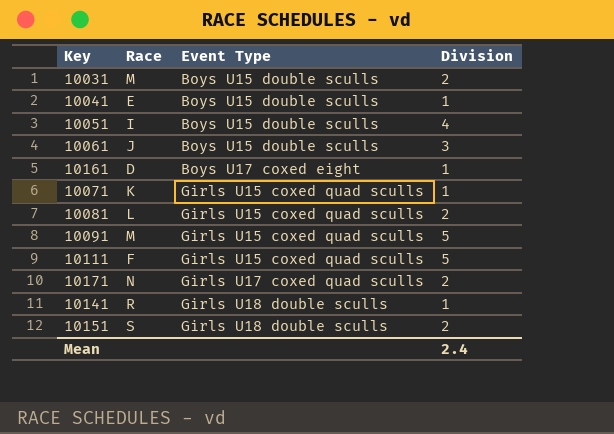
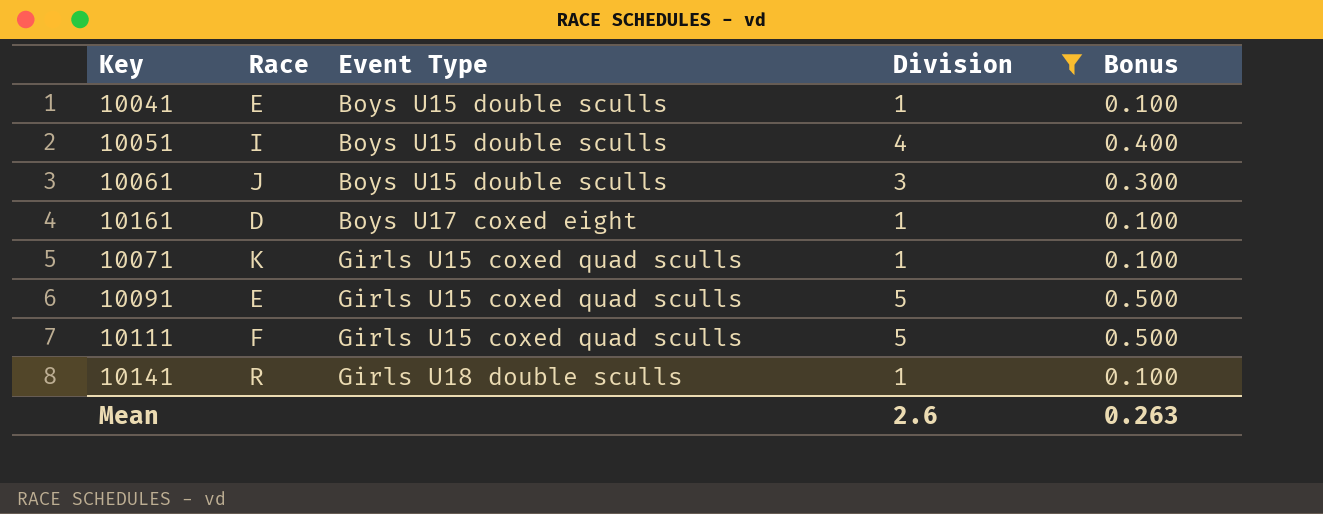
filter: none -> Division != 2
column Bonus | formula: none -> [Division] * 0.1
10091 | Race: M -> E
Mean | Division: 2.4 -> 2.6

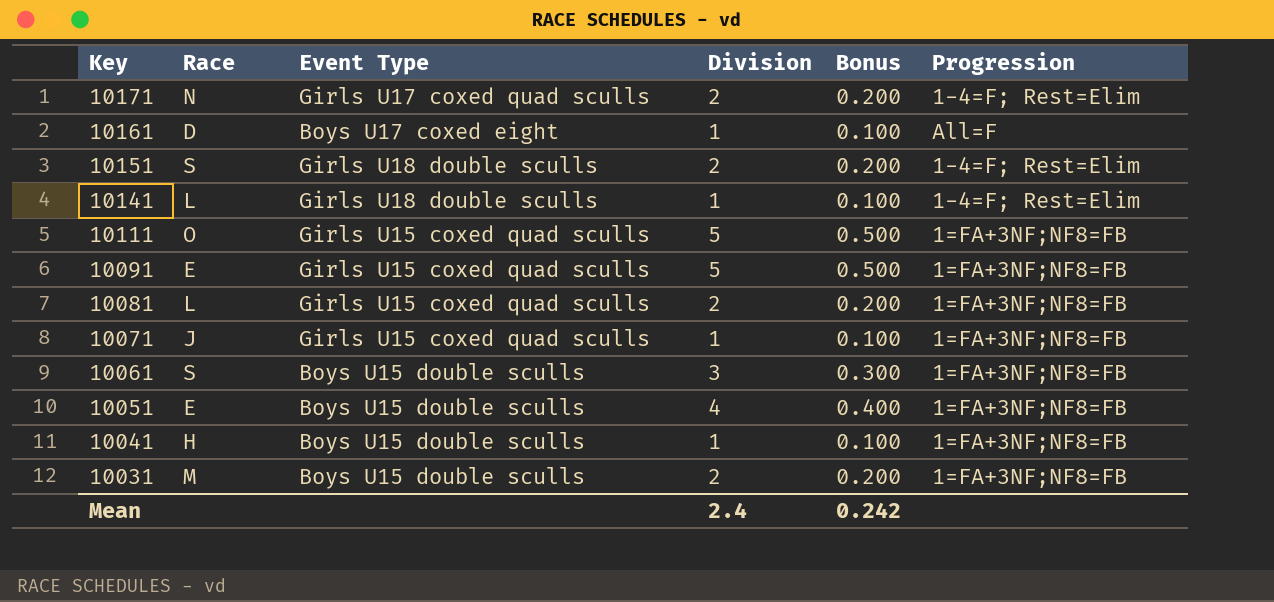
filter: Division != 2 -> none
row order: Event Type ascending -> Key descending
column Progression | position: none -> 6
10141 | Race: R -> L
10111 | Race: F -> O
10071 | Race: K -> J
10061 | Race: J -> S
10051 | Race: I -> E
10041 | Race: E -> H
Mean | Division: 2.6 -> 2.4
Mean | Bonus: 0.263 -> 0.242

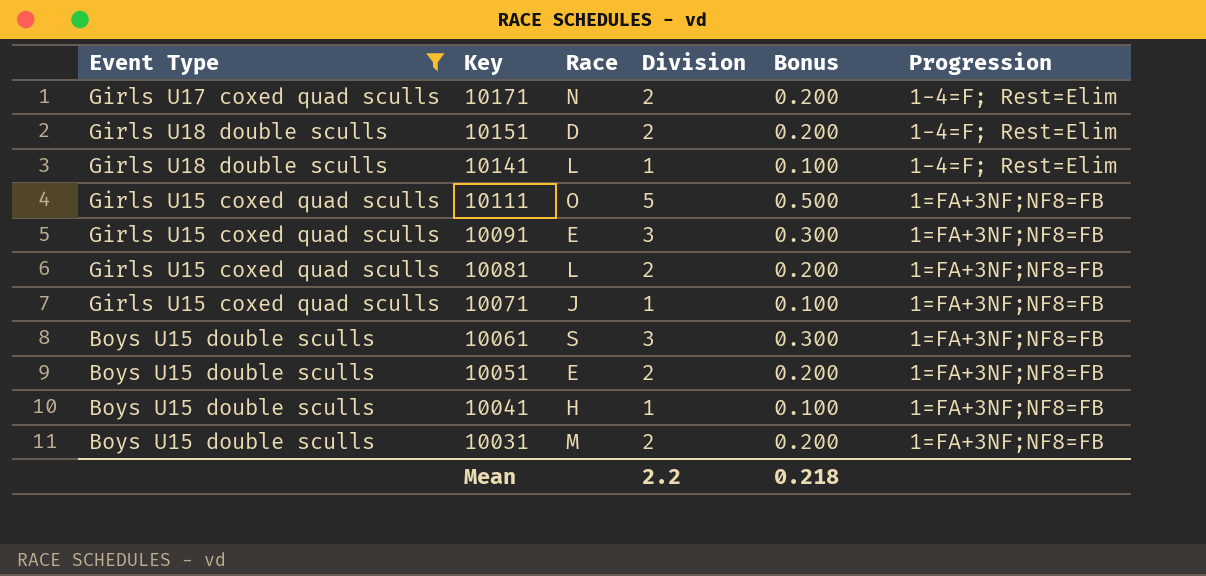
filter: none -> Event Type != Boys U17 coxed eight
column Event Type | position: 3 -> 1
10151 | Race: S -> D
10091 | Division: 5 -> 3
10091 | Bonus: 0.500 -> 0.300
10051 | Division: 4 -> 2
10051 | Bonus: 0.400 -> 0.200
Mean | Division: 2.4 -> 2.2
Mean | Bonus: 0.242 -> 0.218

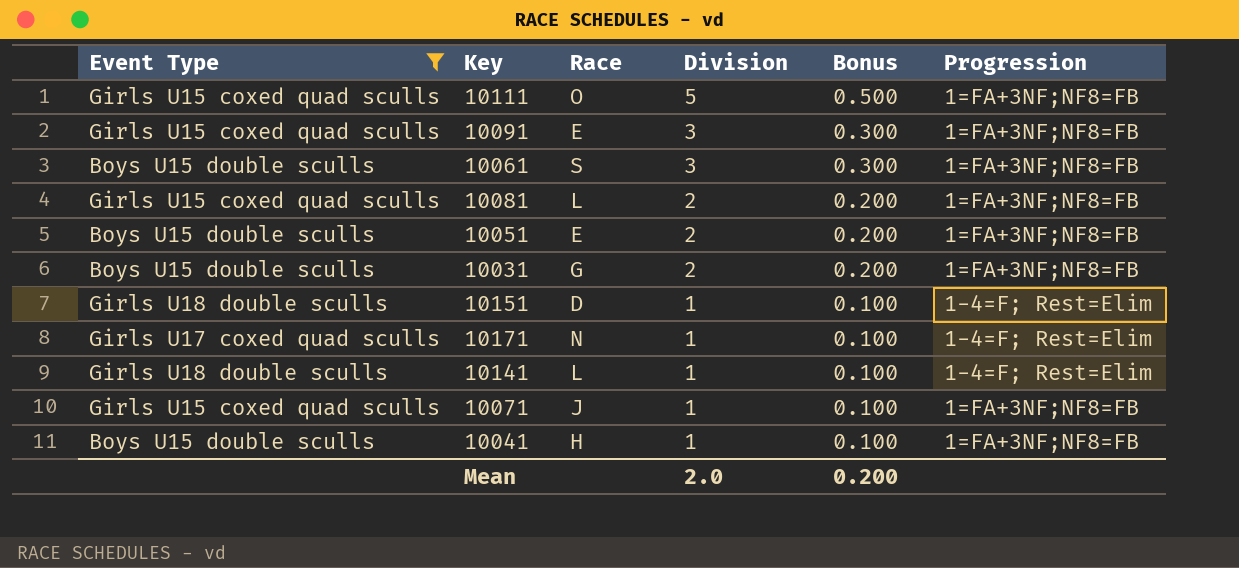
row order: Key descending -> Division descending
10031 | Race: M -> G
10151 | Division: 2 -> 1
10151 | Bonus: 0.200 -> 0.100
10171 | Division: 2 -> 1
10171 | Bonus: 0.200 -> 0.100
Mean | Division: 2.2 -> 2.0
Mean | Bonus: 0.218 -> 0.200

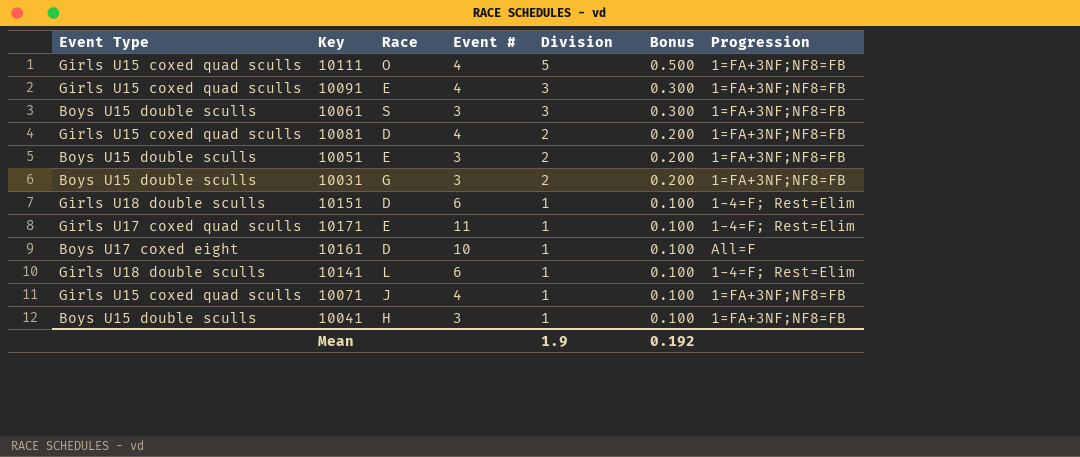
filter: Event Type != Boys U17 coxed eight -> none
column Event # | position: none -> 4
10081 | Race: L -> D
10171 | Race: N -> E
Mean | Division: 2.0 -> 1.9
Mean | Bonus: 0.200 -> 0.192

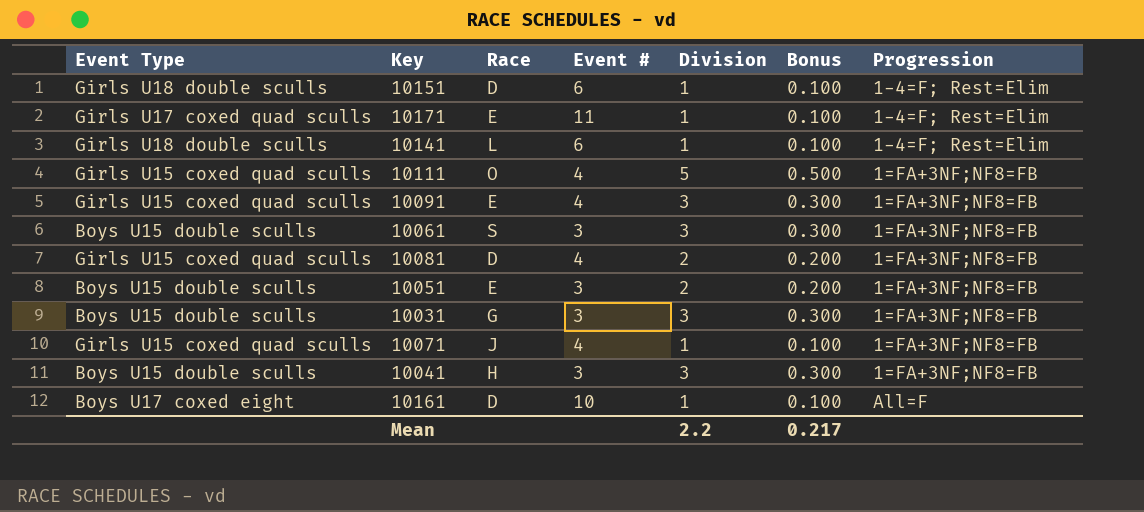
row order: Division descending -> Progression ascending
10031 | Division: 2 -> 3
10031 | Bonus: 0.200 -> 0.300
10041 | Division: 1 -> 3
10041 | Bonus: 0.100 -> 0.300
Mean | Division: 1.9 -> 2.2
Mean | Bonus: 0.192 -> 0.217

